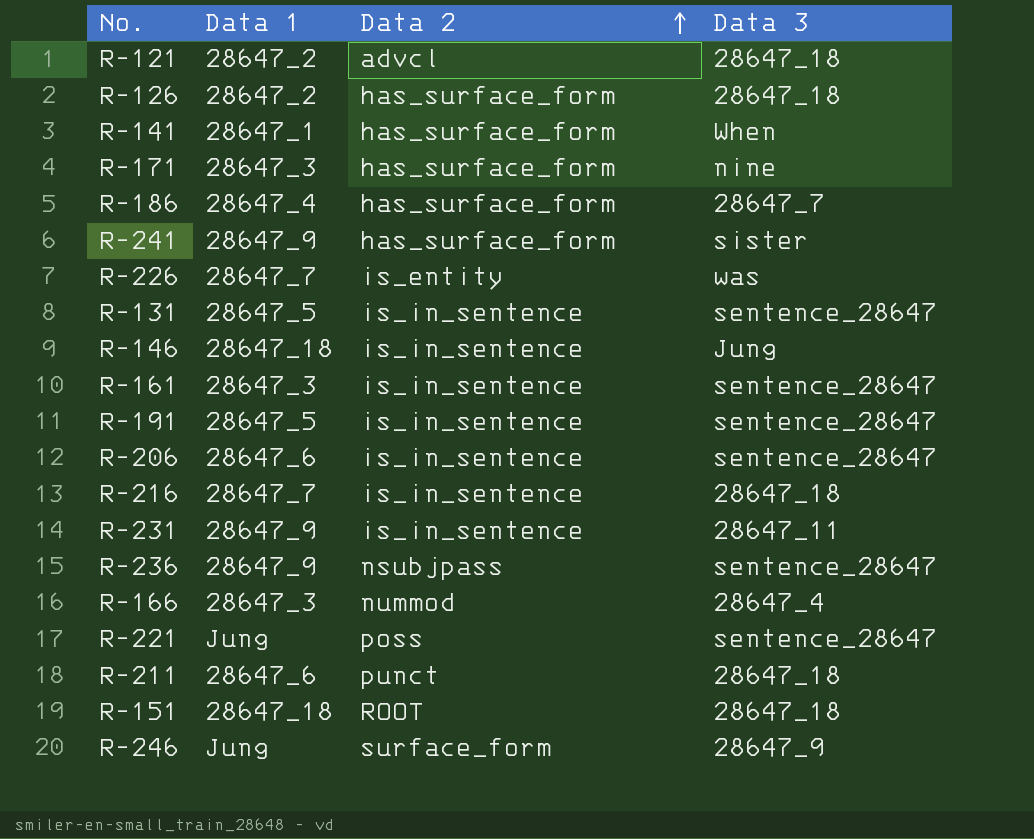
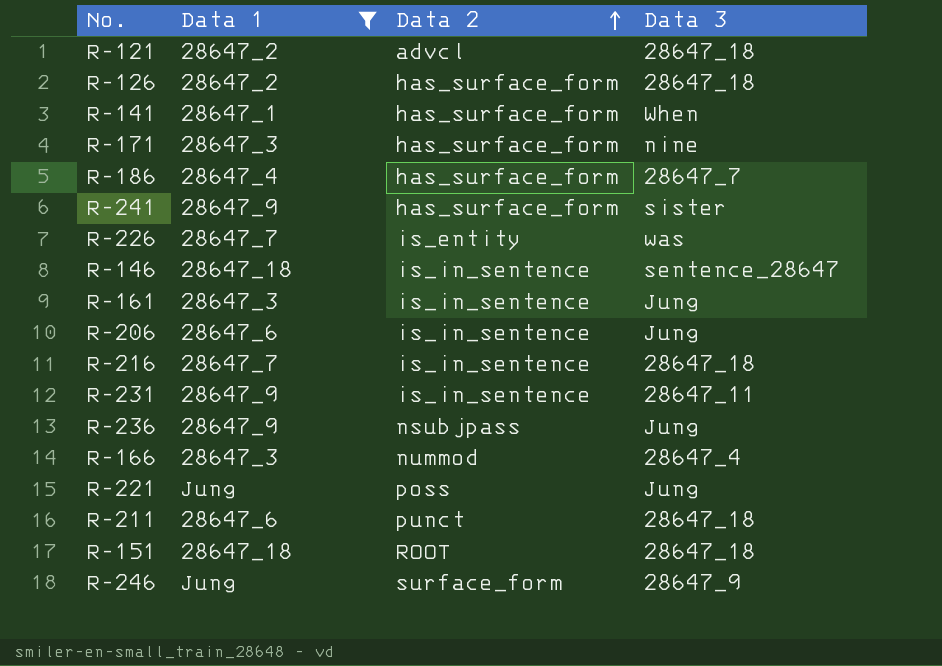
filter: none -> Data 1 != 28647_5
R-146 | Data 3: Jung -> sentence_28647
R-161 | Data 3: sentence_28647 -> Jung
R-206 | Data 3: sentence_28647 -> Jung
R-236 | Data 3: sentence_28647 -> Jung
R-221 | Data 3: sentence_28647 -> Jung

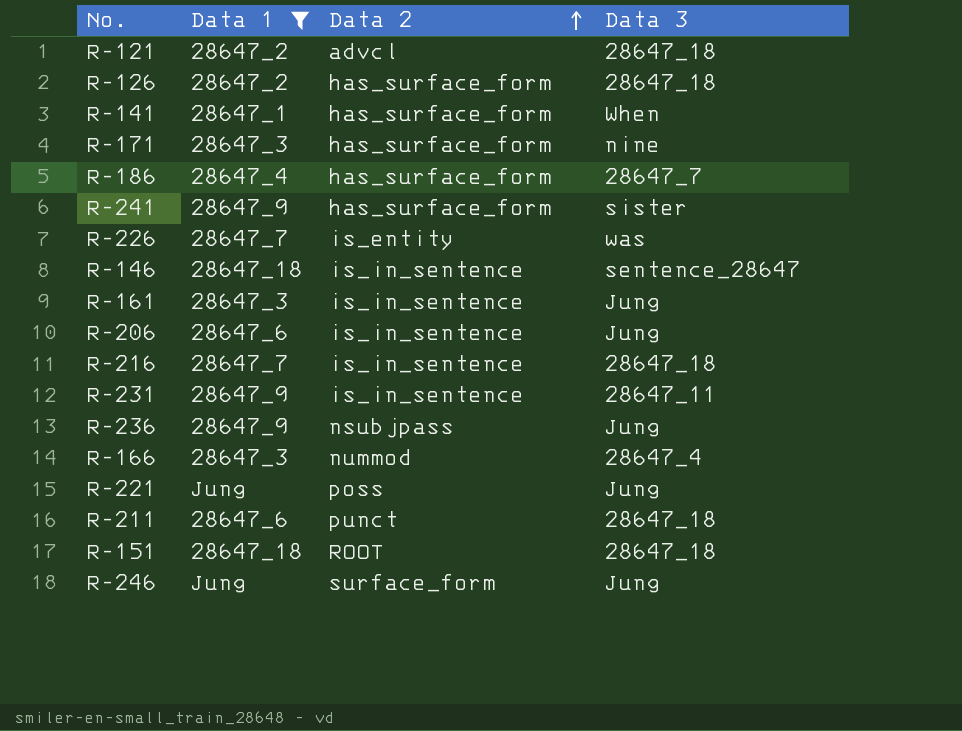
R-246 | Data 3: 28647_9 -> Jung

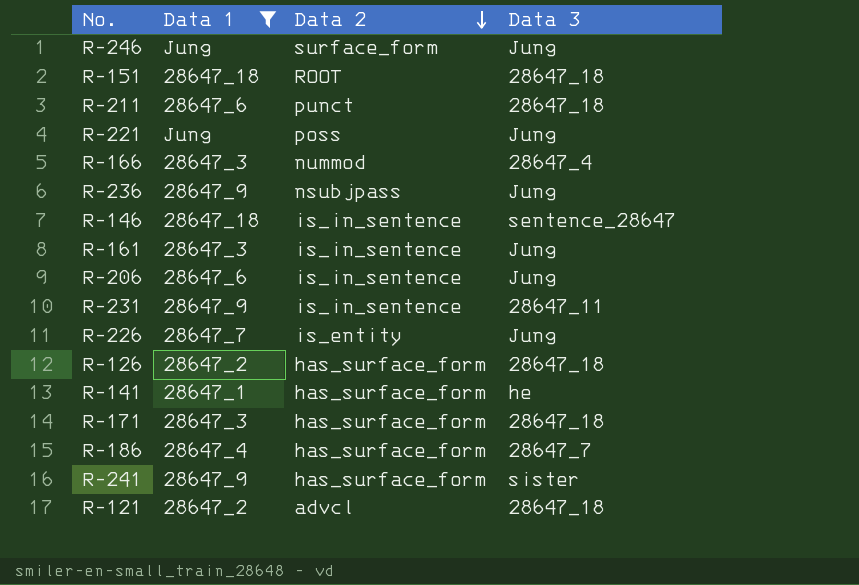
row order: Data 2 ascending -> Data 2 descending
row R-216: 28647_7 | is_in_sentence | 28647_18 -> none
R-226 | Data 3: was -> Jung
R-141 | Data 3: When -> he
R-171 | Data 3: nine -> 28647_18

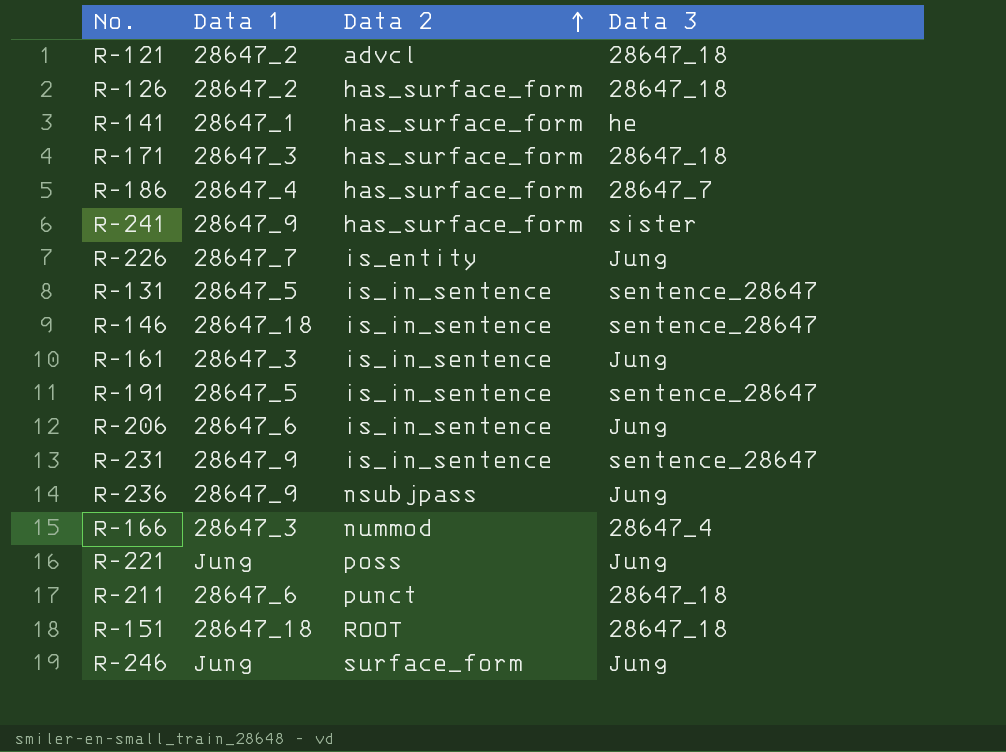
filter: Data 1 != 28647_5 -> none
row order: Data 2 descending -> Data 2 ascending
R-231 | Data 3: 28647_11 -> sentence_28647

